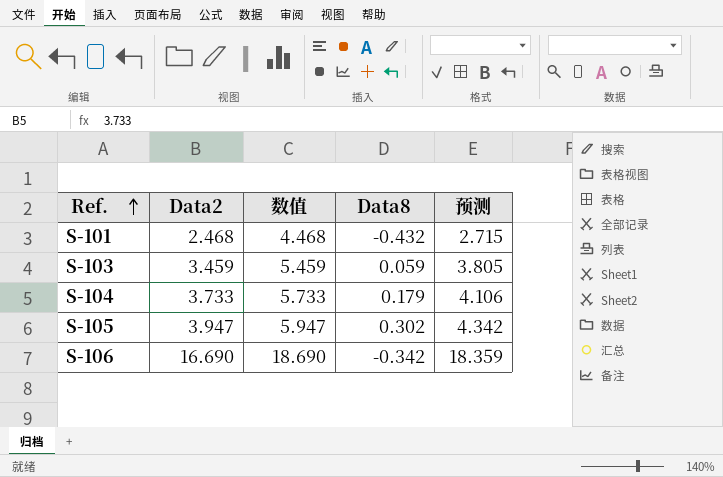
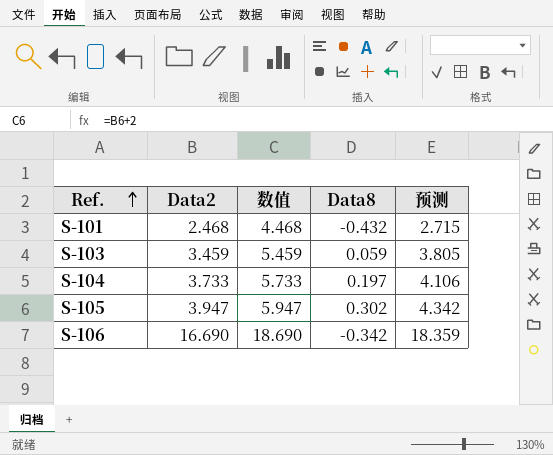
S-104 | Data8: 0.179 -> 0.197

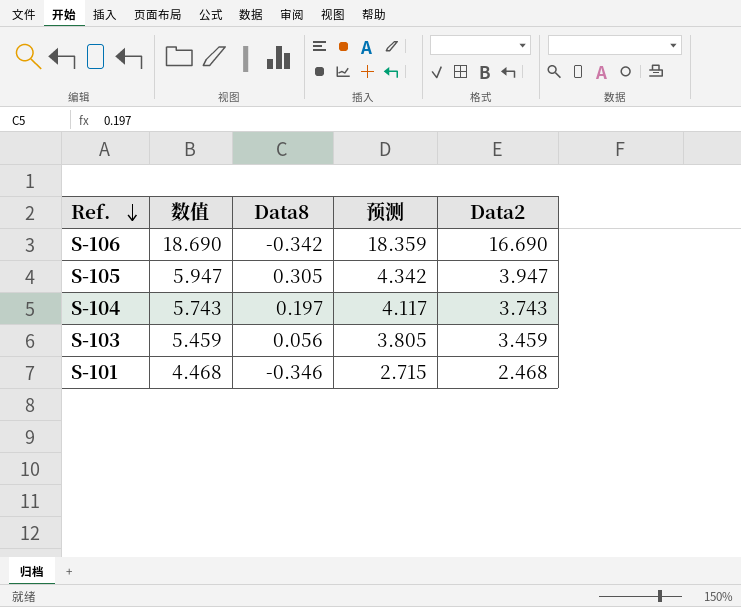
row order: Ref. ascending -> Ref. descending
column Data2 | position: 2 -> 5
S-105 | Data8: 0.302 -> 0.305
S-104 | 数值: 5.733 -> 5.743
S-104 | 预测: 4.106 -> 4.117
S-104 | Data2: 3.733 -> 3.743
S-103 | Data8: 0.059 -> 0.056
S-101 | Data8: -0.432 -> -0.346

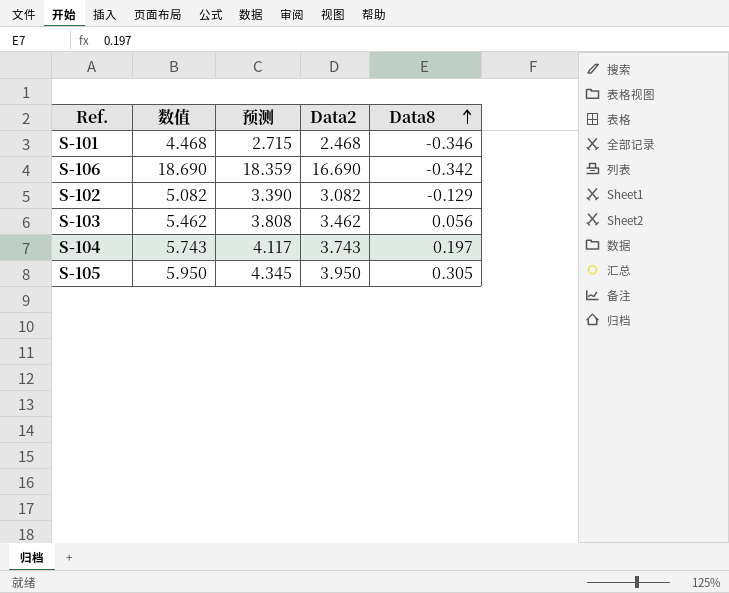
row order: Ref. descending -> Data8 ascending
column Data8 | position: 3 -> 5
row S-102: none -> 5.082 | 3.390 | 3.082 | -0.129
S-103 | 数值: 5.459 -> 5.462
S-103 | 预测: 3.805 -> 3.808
S-103 | Data2: 3.459 -> 3.462
S-105 | 数值: 5.947 -> 5.950
S-105 | 预测: 4.342 -> 4.345
S-105 | Data2: 3.947 -> 3.950

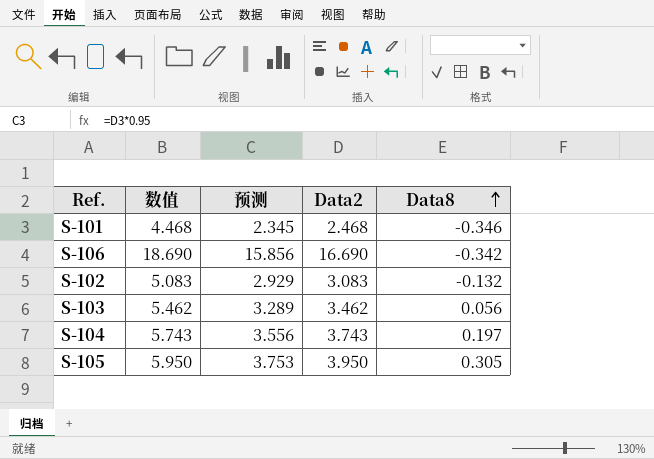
column 预测 | formula: [Data2] * 1.1 -> [Data2] * 0.95
S-102 | 数值: 5.082 -> 5.083
S-102 | Data2: 3.082 -> 3.083
S-102 | Data8: -0.129 -> -0.132

